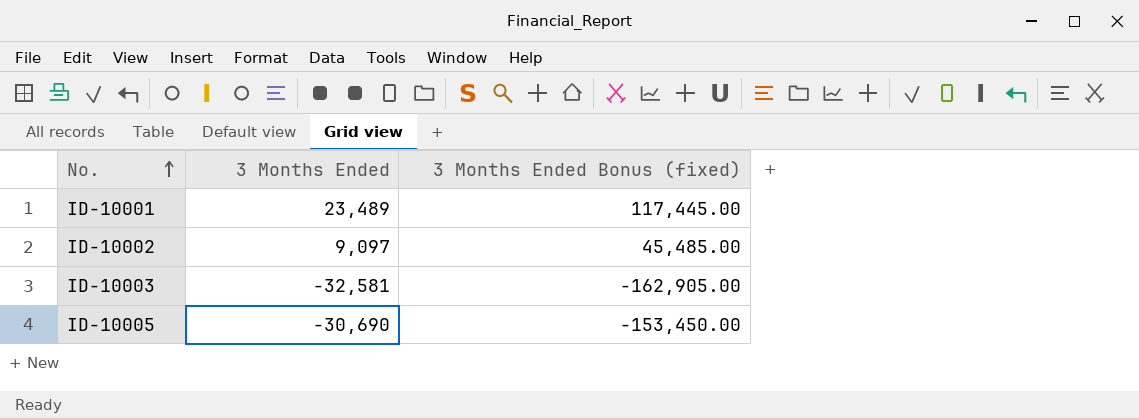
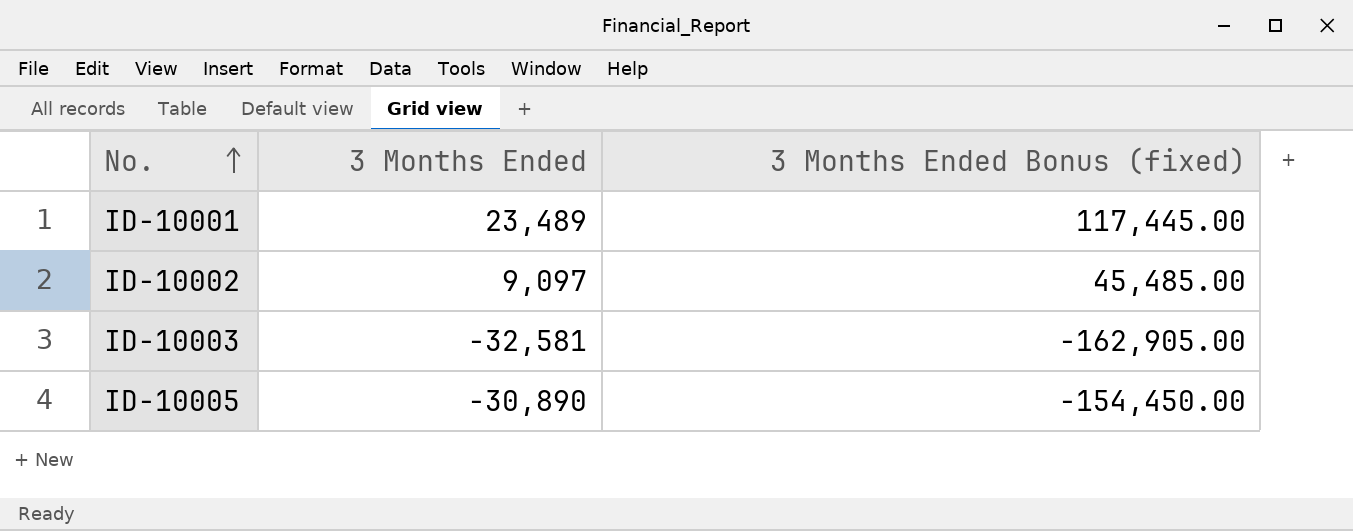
ID-10005 | 3 Months Ended: -30,690 -> -30,890
ID-10005 | 3 Months Ended Bonus (fixed): -153,450.00 -> -154,450.00

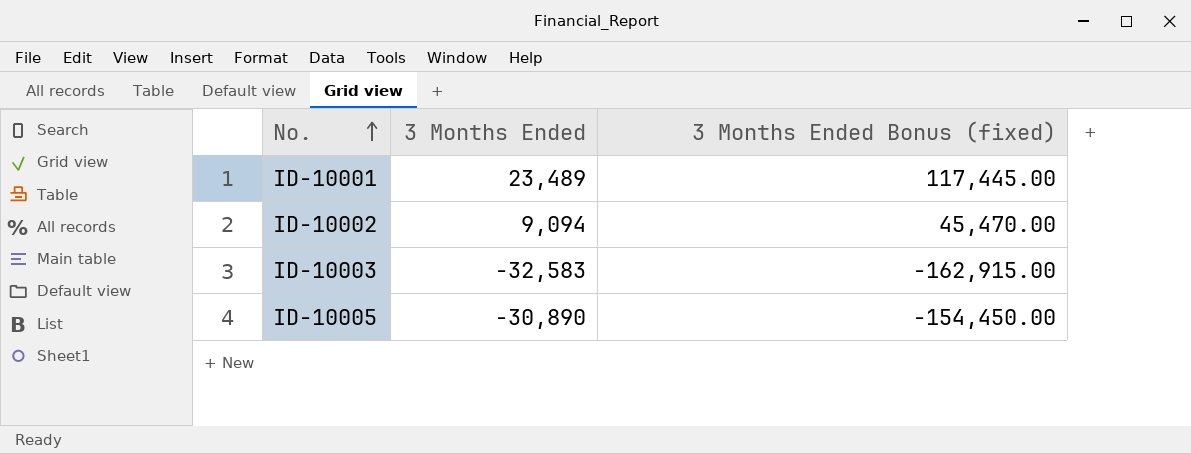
ID-10002 | 3 Months Ended: 9,097 -> 9,094
ID-10002 | 3 Months Ended Bonus (fixed): 45,485.00 -> 45,470.00
ID-10003 | 3 Months Ended: -32,581 -> -32,583
ID-10003 | 3 Months Ended Bonus (fixed): -162,905.00 -> -162,915.00

